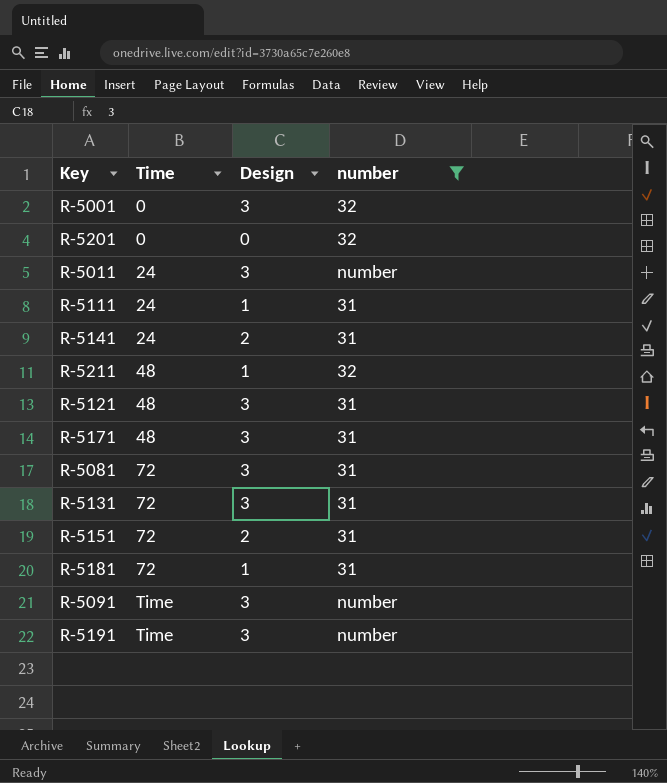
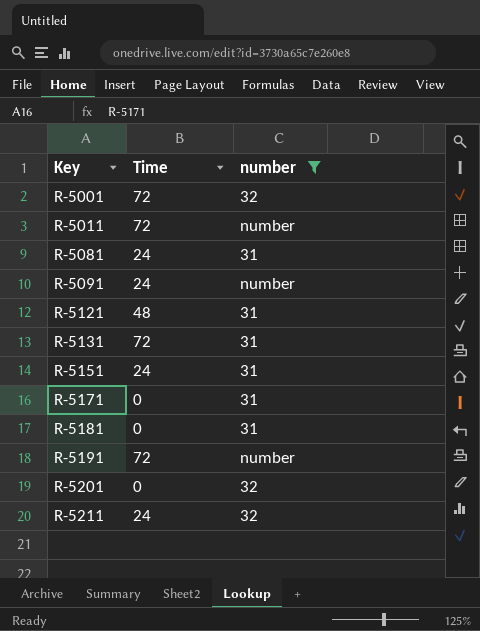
row order: Time ascending -> Key ascending
column Design | position: 3 -> none
row R-5111: 24 | 1 | 31 -> none
row R-5141: 24 | 2 | 31 -> none
R-5001 | Time: 0 -> 72
R-5011 | Time: 24 -> 72
R-5081 | Time: 72 -> 24
R-5091 | Time: Time -> 24
R-5151 | Time: 72 -> 24
R-5171 | Time: 48 -> 0
R-5181 | Time: 72 -> 0
R-5191 | Time: Time -> 72
R-5211 | Time: 48 -> 24

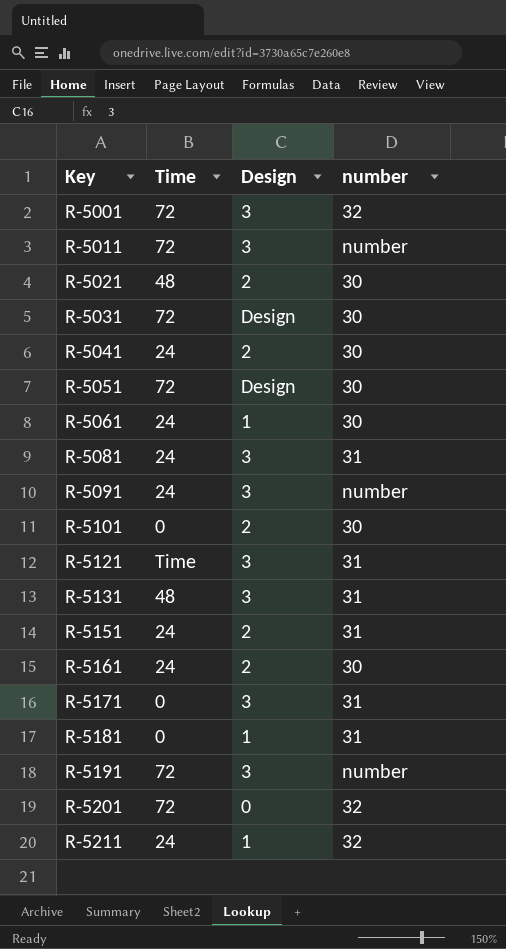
filter: number != 30 -> none
column Design | position: none -> 3
R-5121 | Time: 48 -> Time
R-5131 | Time: 72 -> 48
R-5201 | Time: 0 -> 72

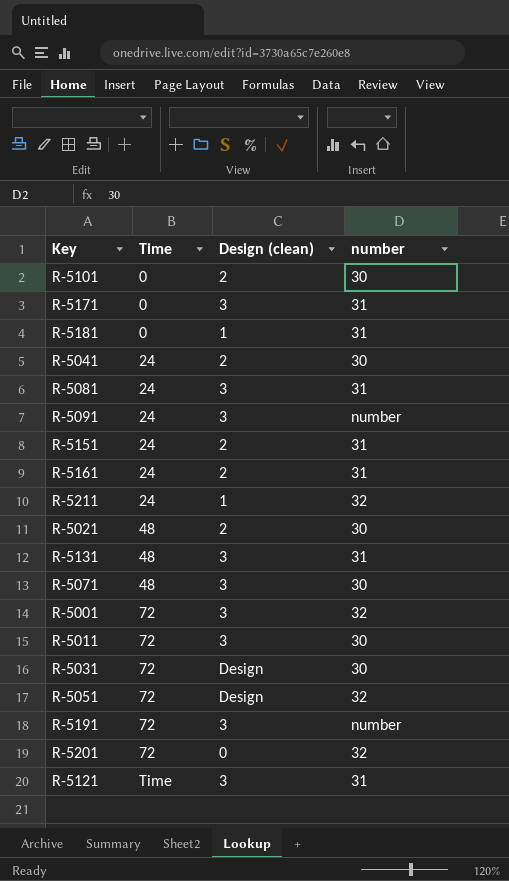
row order: Key ascending -> Time ascending
column name: Design -> Design (clean)
row R-5061: 24 | 1 | 30 -> none
R-5161 | number: 30 -> 31
row R-5071: none -> 48 | 3 | 30
R-5011 | number: number -> 30
R-5051 | number: 30 -> 32

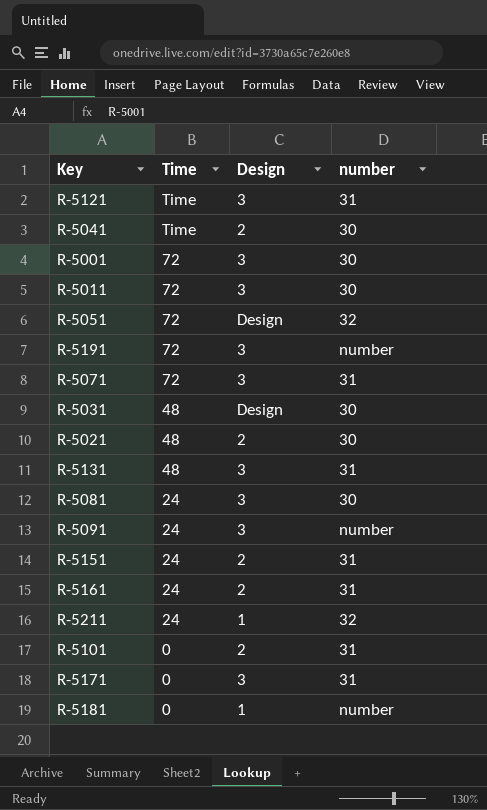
row order: Time ascending -> Time descending
column name: Design (clean) -> Design
row R-5201: 72 | 0 | 32 -> none
R-5041 | Time: 24 -> Time
R-5001 | number: 32 -> 30
R-5071 | Time: 48 -> 72
R-5071 | number: 30 -> 31
R-5031 | Time: 72 -> 48
R-5081 | number: 31 -> 30
R-5101 | number: 30 -> 31
R-5181 | number: 31 -> number

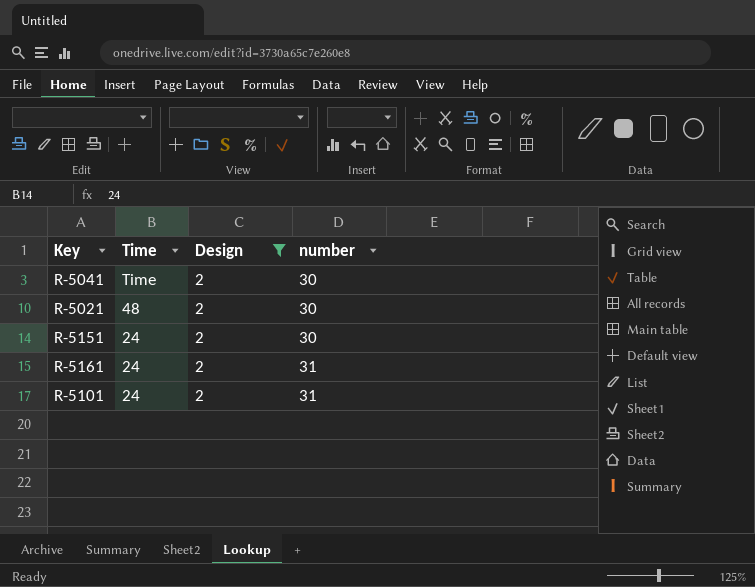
filter: none -> Design = 2
R-5151 | number: 31 -> 30
R-5101 | Time: 0 -> 24

